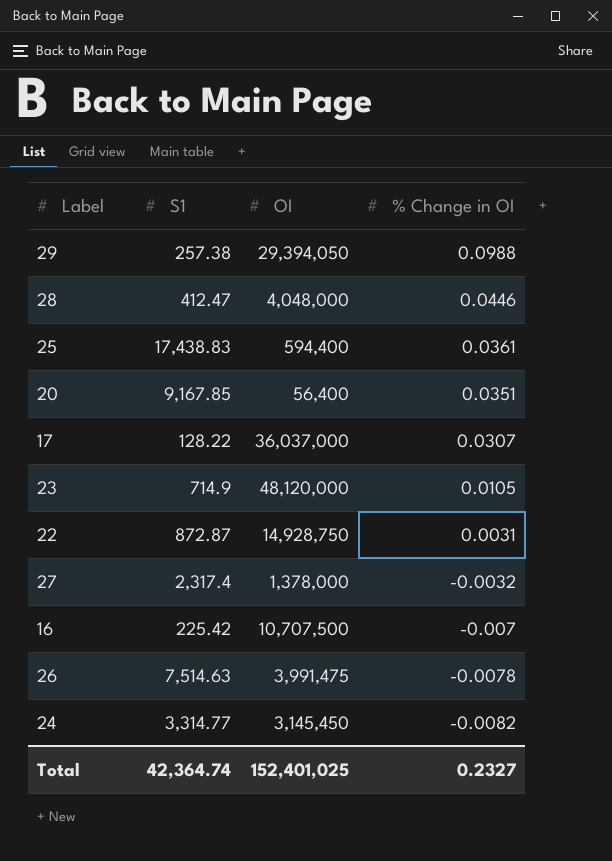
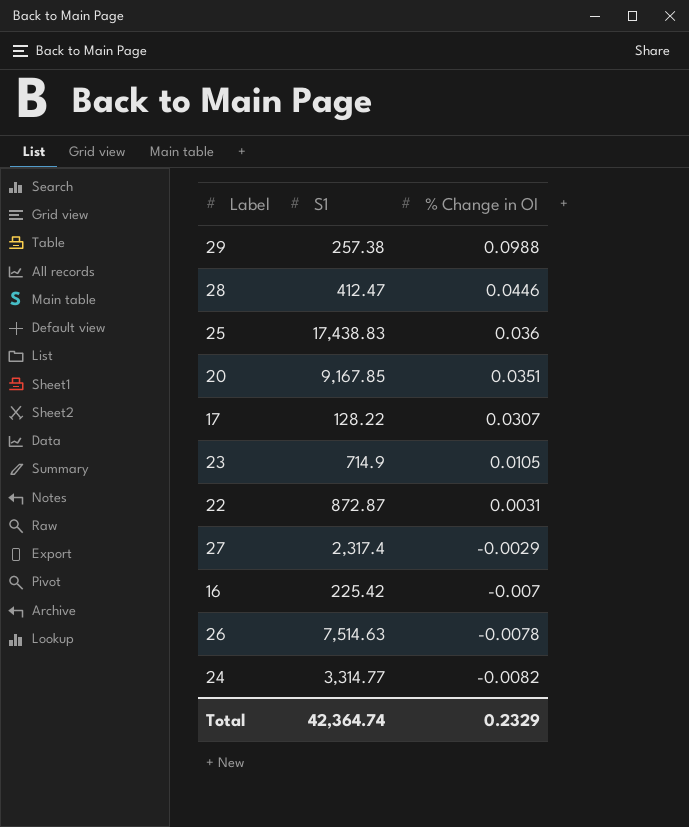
column OI | position: 3 -> none
25 | % Change in OI: 0.0361 -> 0.036
27 | % Change in OI: -0.0032 -> -0.0029
Total | % Change in OI: 0.2327 -> 0.2329

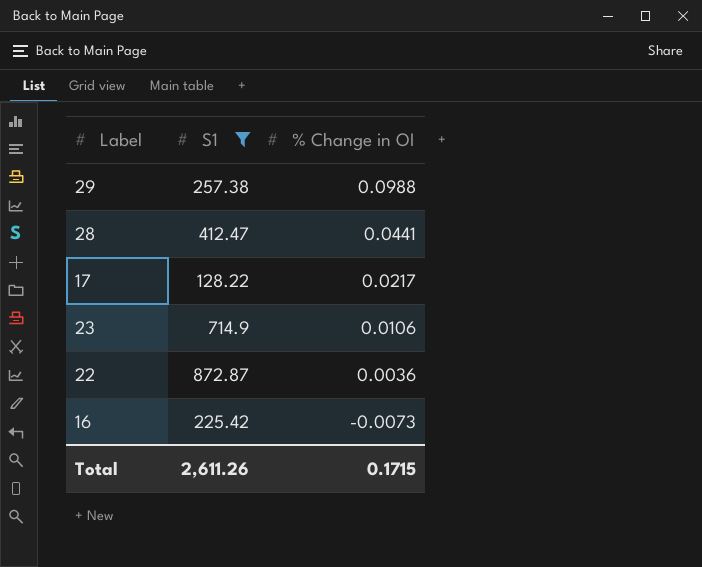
filter: none -> S1 <= 872.87
28 | % Change in OI: 0.0446 -> 0.0441
17 | % Change in OI: 0.0307 -> 0.0217
23 | % Change in OI: 0.0105 -> 0.0106
22 | % Change in OI: 0.0031 -> 0.0036
16 | % Change in OI: -0.007 -> -0.0073
Total | S1: 42,364.74 -> 2,611.26
Total | % Change in OI: 0.2329 -> 0.1715

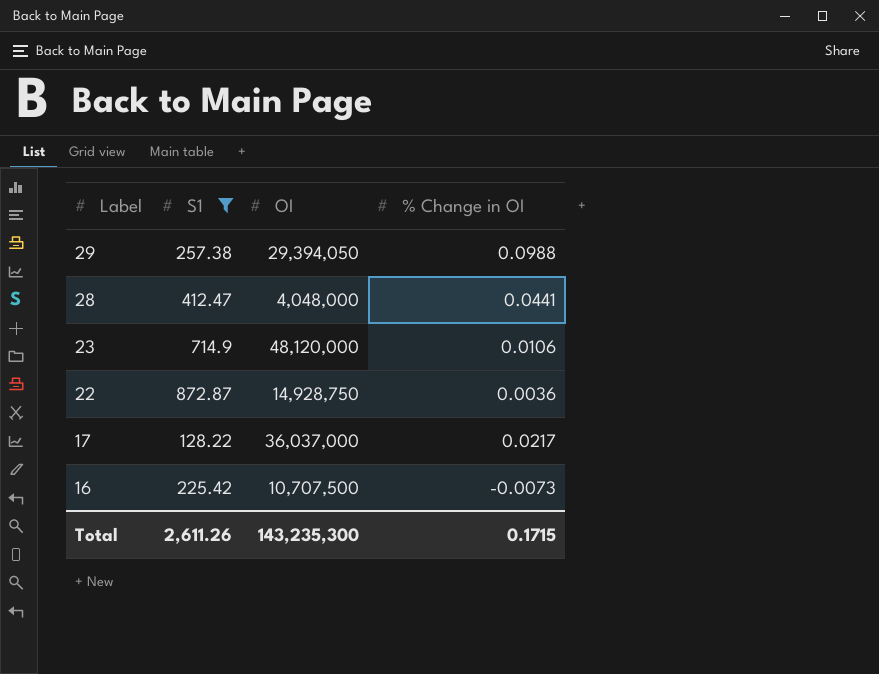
row order: % Change in OI descending -> Label descending
column OI | position: none -> 3

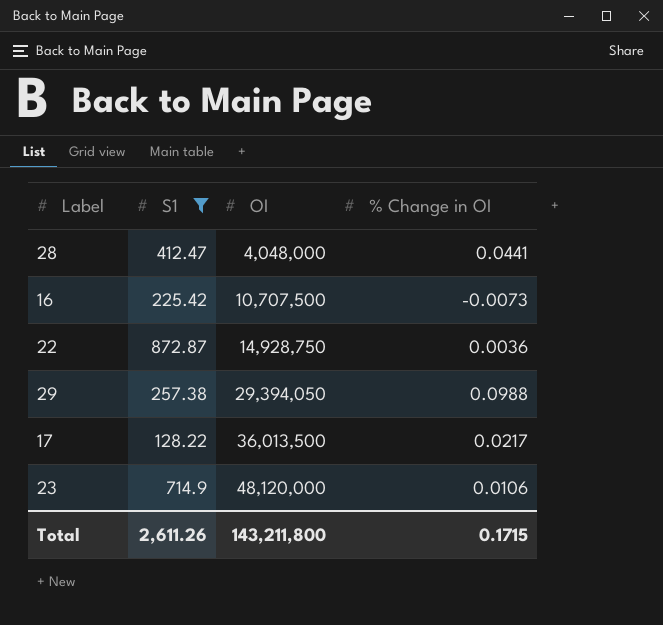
row order: Label descending -> OI ascending
17 | OI: 36,037,000 -> 36,013,500
Total | OI: 143,235,300 -> 143,211,800

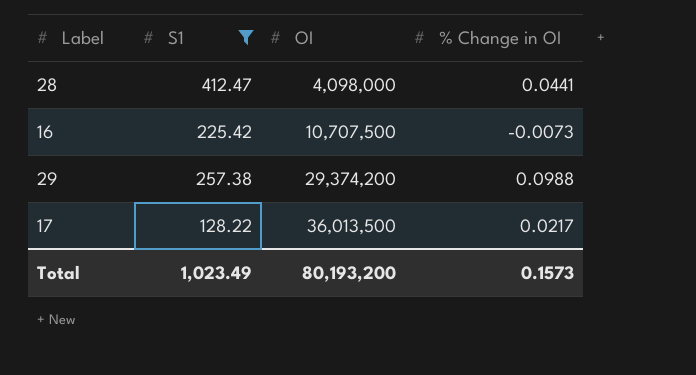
row 22: 872.87 | 14,928,750 | 0.0036 -> none
row 23: 714.9 | 48,120,000 | 0.0106 -> none
28 | OI: 4,048,000 -> 4,098,000
29 | OI: 29,394,050 -> 29,374,200
Total | S1: 2,611.26 -> 1,023.49
Total | OI: 143,211,800 -> 80,193,200
Total | % Change in OI: 0.1715 -> 0.1573

